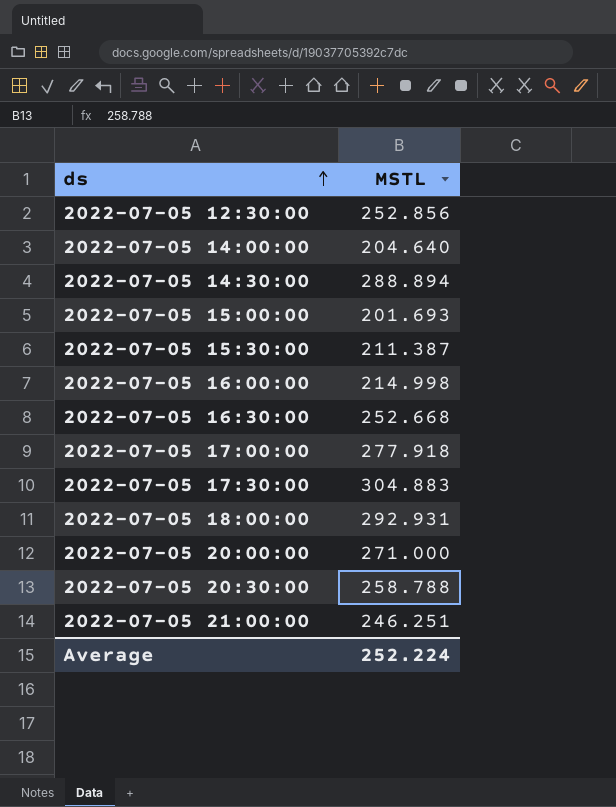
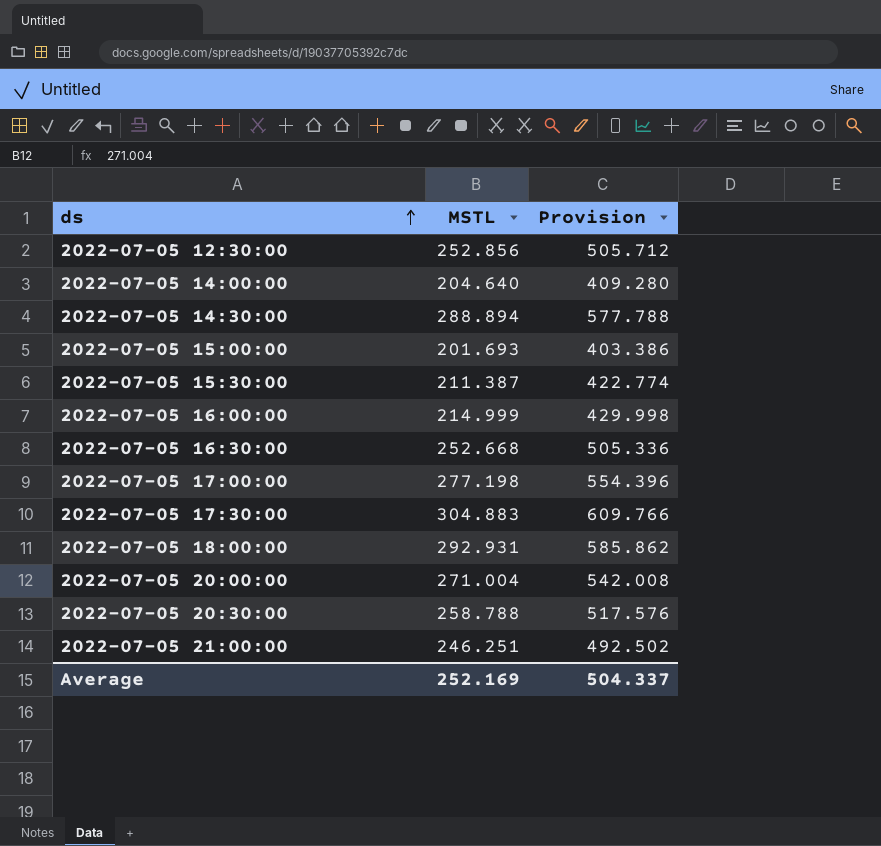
column Provision | formula: none -> [MSTL] * 2
2022-07-05 16:00:00 | MSTL: 214.998 -> 214.999
2022-07-05 17:00:00 | MSTL: 277.918 -> 277.198
2022-07-05 20:00:00 | MSTL: 271.000 -> 271.004
Average | MSTL: 252.224 -> 252.169

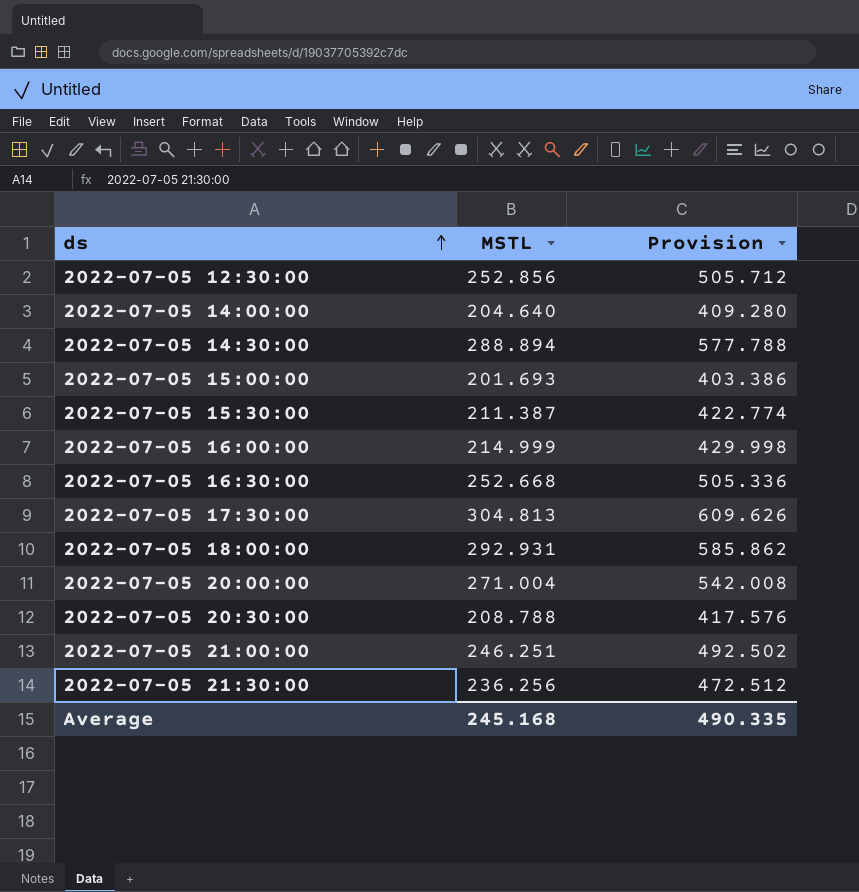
row 2022-07-05 17:00:00: 277.198 | 554.396 -> none
2022-07-05 17:30:00 | MSTL: 304.883 -> 304.813
2022-07-05 17:30:00 | Provision: 609.766 -> 609.626
2022-07-05 20:30:00 | MSTL: 258.788 -> 208.788
2022-07-05 20:30:00 | Provision: 517.576 -> 417.576
row 2022-07-05 21:30:00: none -> 236.256 | 472.512
Average | MSTL: 252.169 -> 245.168
Average | Provision: 504.337 -> 490.335

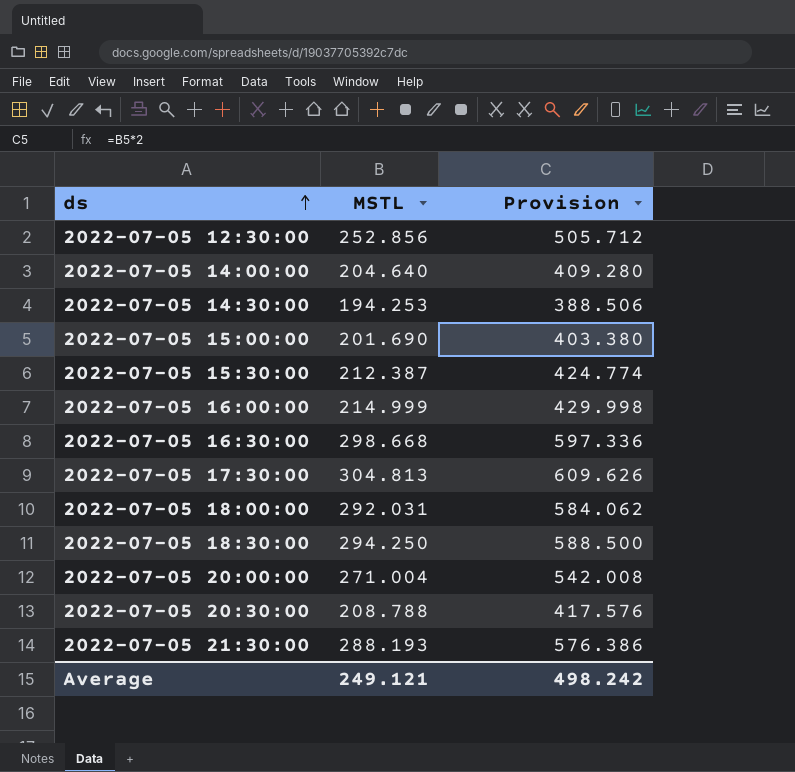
row 2022-07-05 21:00:00: 246.251 | 492.502 -> none
2022-07-05 14:30:00 | MSTL: 288.894 -> 194.253
2022-07-05 14:30:00 | Provision: 577.788 -> 388.506
2022-07-05 15:00:00 | MSTL: 201.693 -> 201.690
2022-07-05 15:00:00 | Provision: 403.386 -> 403.380
2022-07-05 15:30:00 | MSTL: 211.387 -> 212.387
2022-07-05 15:30:00 | Provision: 422.774 -> 424.774
2022-07-05 16:30:00 | MSTL: 252.668 -> 298.668
2022-07-05 16:30:00 | Provision: 505.336 -> 597.336
2022-07-05 18:00:00 | MSTL: 292.931 -> 292.031
2022-07-05 18:00:00 | Provision: 585.862 -> 584.062
row 2022-07-05 18:30:00: none -> 294.250 | 588.500
2022-07-05 21:30:00 | MSTL: 236.256 -> 288.193
2022-07-05 21:30:00 | Provision: 472.512 -> 576.386
Average | MSTL: 245.168 -> 249.121
Average | Provision: 490.335 -> 498.242

